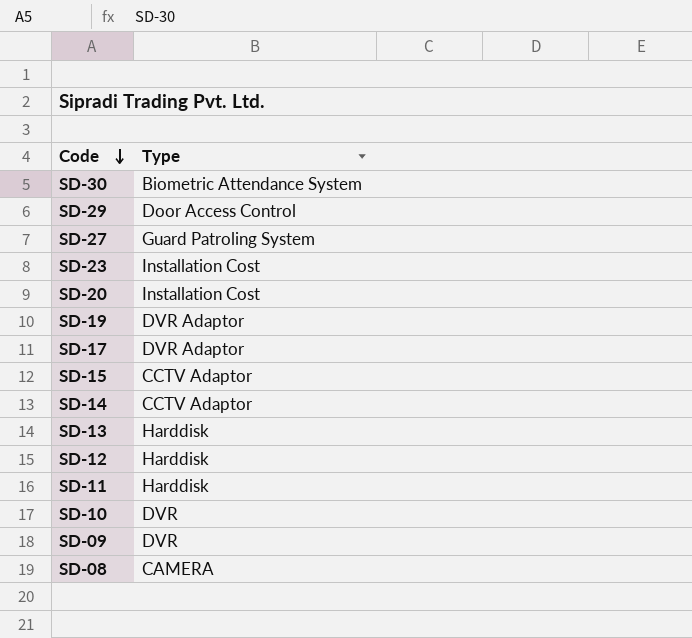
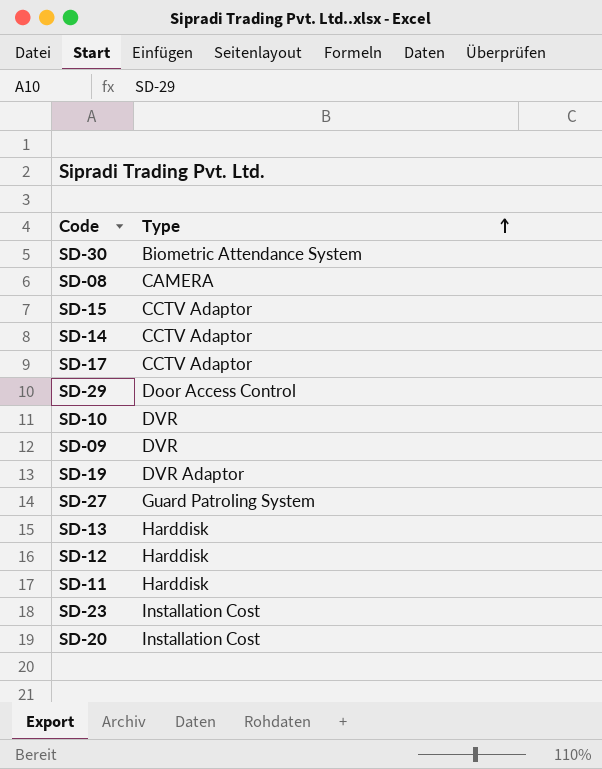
row order: Code descending -> Type ascending
SD-17 | Type: DVR Adaptor -> CCTV Adaptor

